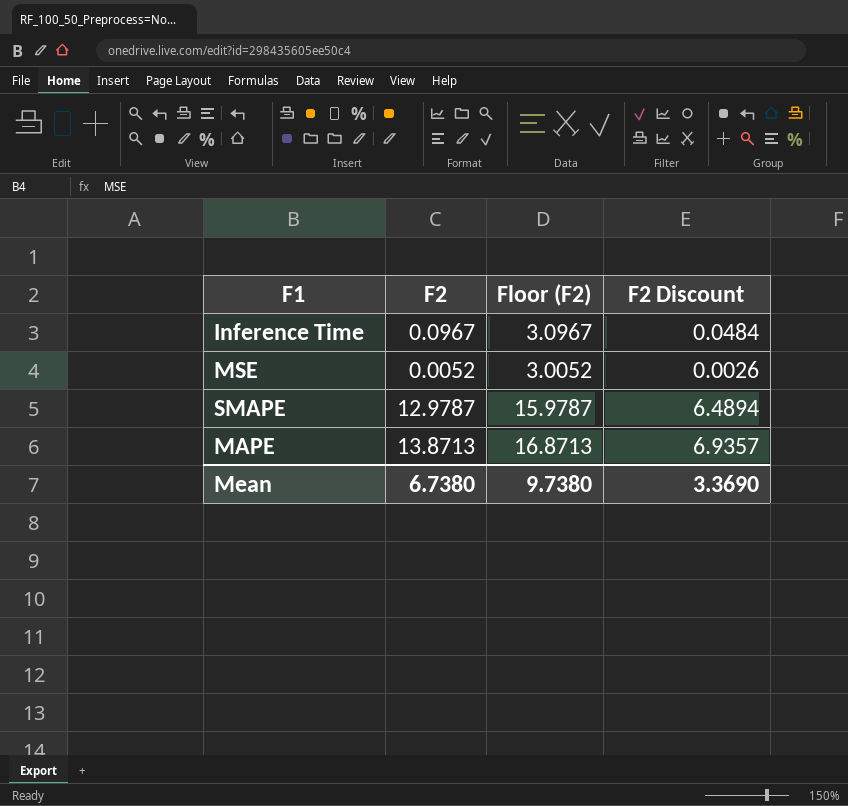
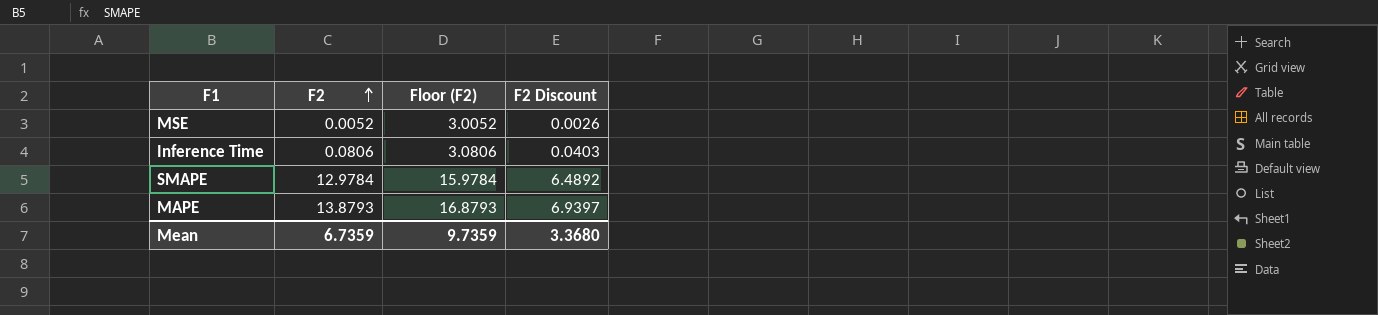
row order: none -> F2 ascending
Inference Time | F2: 0.0967 -> 0.0806
Inference Time | Floor (F2): 3.0967 -> 3.0806
Inference Time | F2 Discount: 0.0484 -> 0.0403
SMAPE | F2: 12.9787 -> 12.9784
SMAPE | Floor (F2): 15.9787 -> 15.9784
SMAPE | F2 Discount: 6.4894 -> 6.4892
MAPE | F2: 13.8713 -> 13.8793
MAPE | Floor (F2): 16.8713 -> 16.8793
MAPE | F2 Discount: 6.9357 -> 6.9397
Mean | F2: 6.7380 -> 6.7359
Mean | Floor (F2): 9.7380 -> 9.7359
Mean | F2 Discount: 3.3690 -> 3.3680

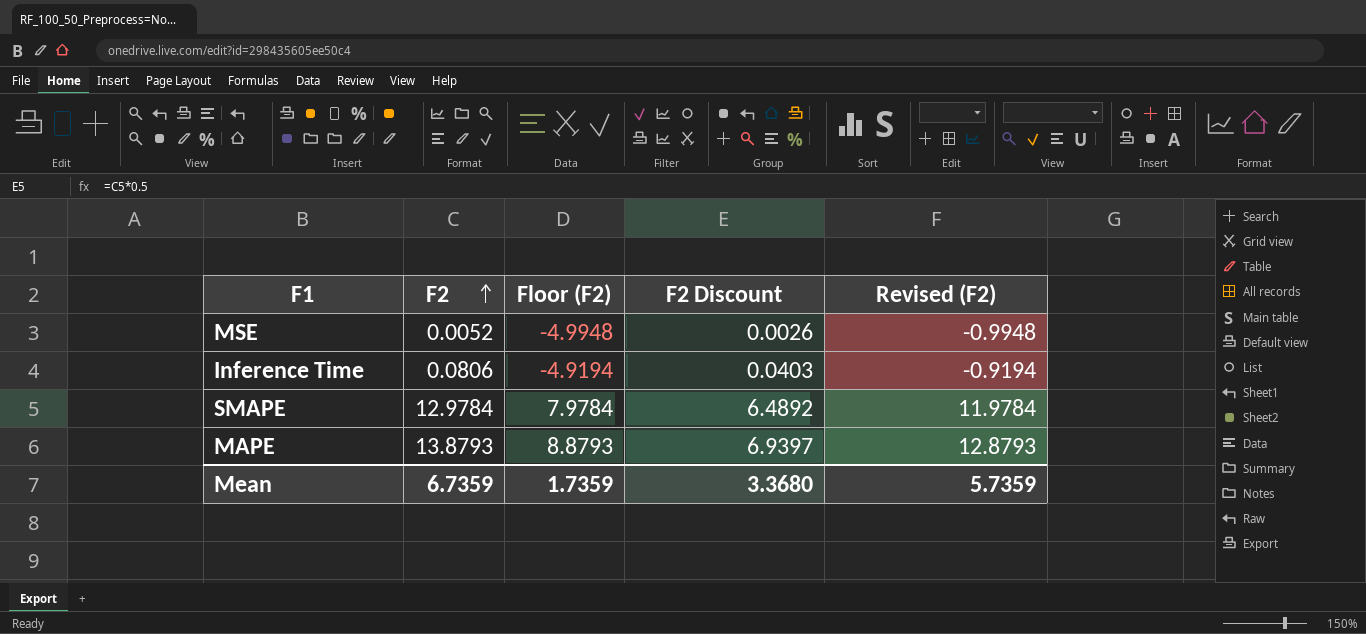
column Floor (F2) | formula: [F2] + 3 -> [F2] - 5
column Revised (F2) | formula: none -> [F2] - 1
Mean | Floor (F2): 9.7359 -> 1.7359

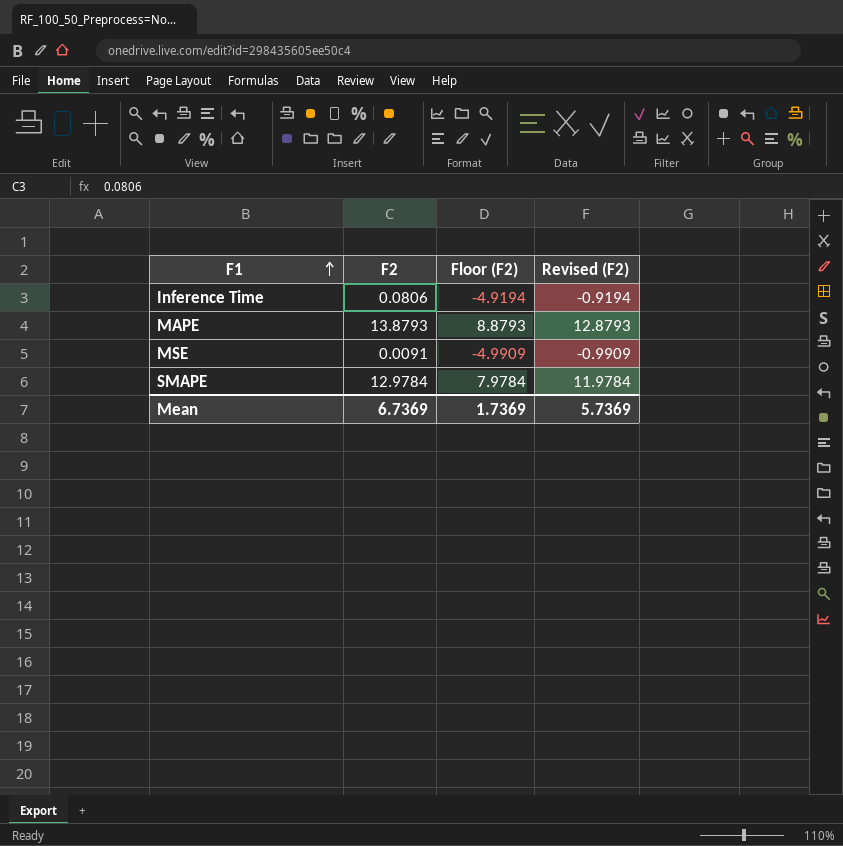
row order: F2 ascending -> F1 ascending
column F2 Discount | formula: [F2] * 0.5 -> none
MSE | F2: 0.0052 -> 0.0091
MSE | Floor (F2): -4.9948 -> -4.9909
MSE | Revised (F2): -0.9948 -> -0.9909
Mean | F2: 6.7359 -> 6.7369
Mean | Floor (F2): 1.7359 -> 1.7369
Mean | Revised (F2): 5.7359 -> 5.7369

